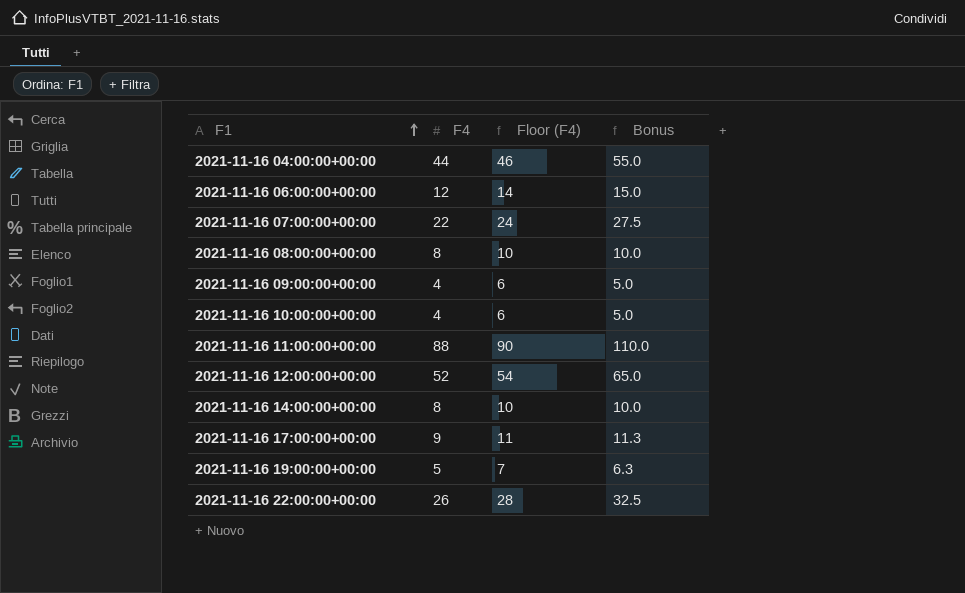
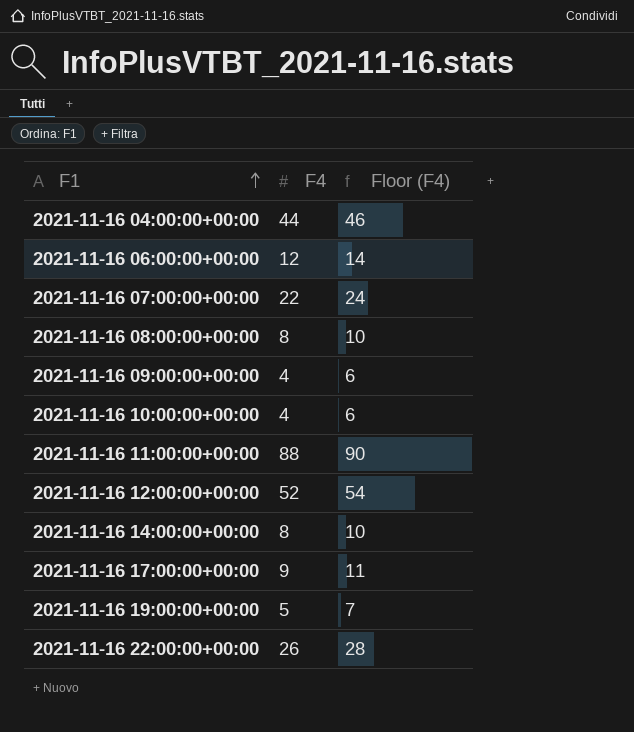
column Bonus | formula: [F4] * 1.25 -> none

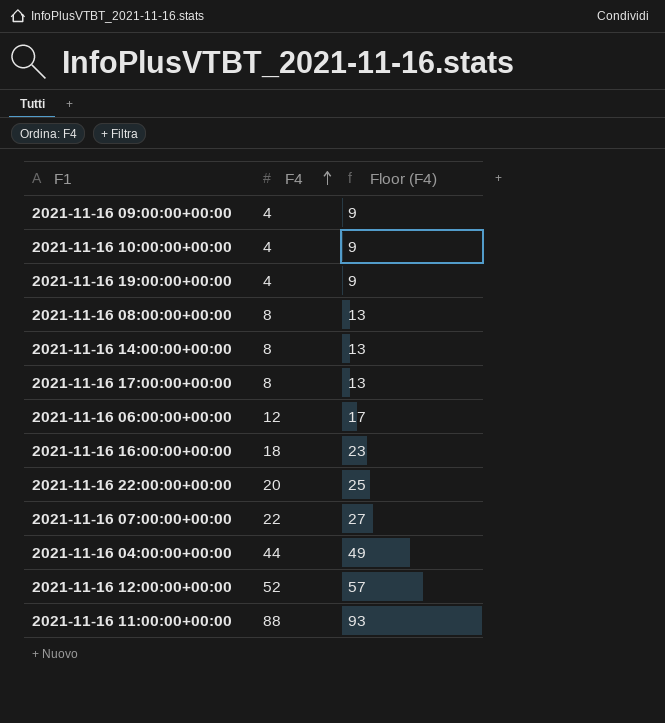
row order: F1 ascending -> F4 ascending
column Floor (F4) | formula: [F4] + 2 -> [F4] + 5
2021-11-16 19:00:00+00:00 | F4: 5 -> 4
2021-11-16 17:00:00+00:00 | F4: 9 -> 8
row 2021-11-16 16:00:00+00:00: none -> 18 | 23
2021-11-16 22:00:00+00:00 | F4: 26 -> 20

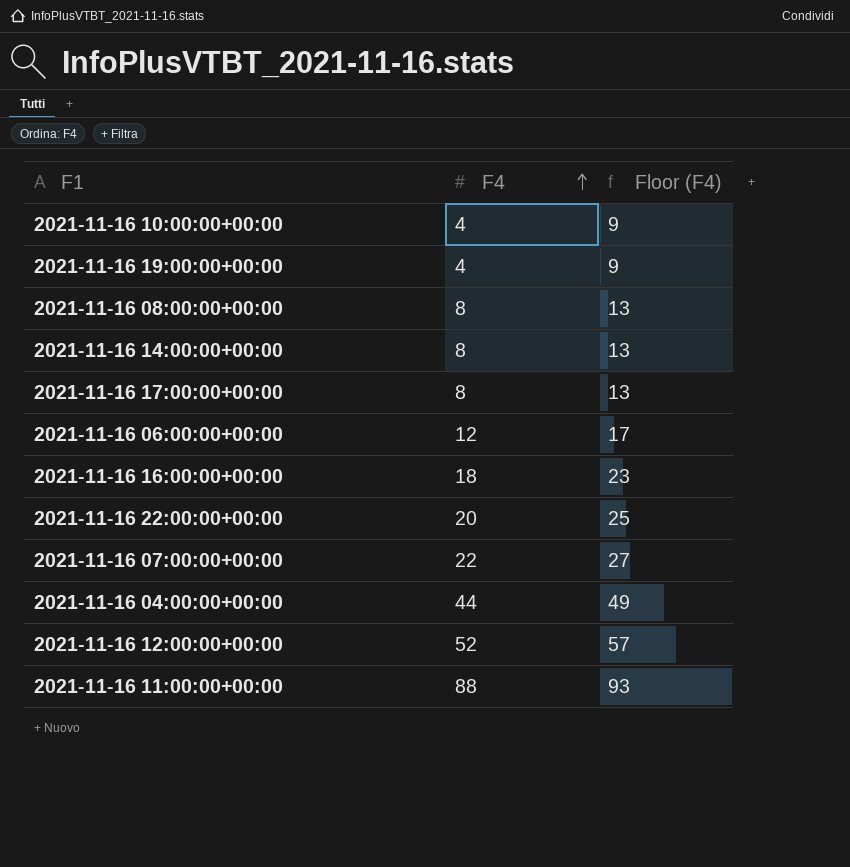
row 2021-11-16 09:00:00+00:00: 4 | 9 -> none

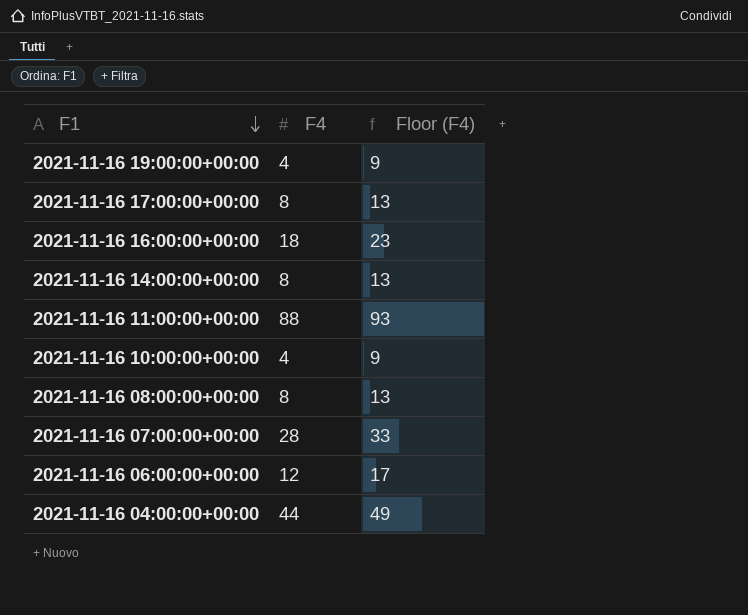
row order: F4 ascending -> F1 descending
row 2021-11-16 22:00:00+00:00: 20 | 25 -> none
row 2021-11-16 12:00:00+00:00: 52 | 57 -> none
2021-11-16 07:00:00+00:00 | F4: 22 -> 28
2021-11-16 07:00:00+00:00 | Floor (F4): 27 -> 33

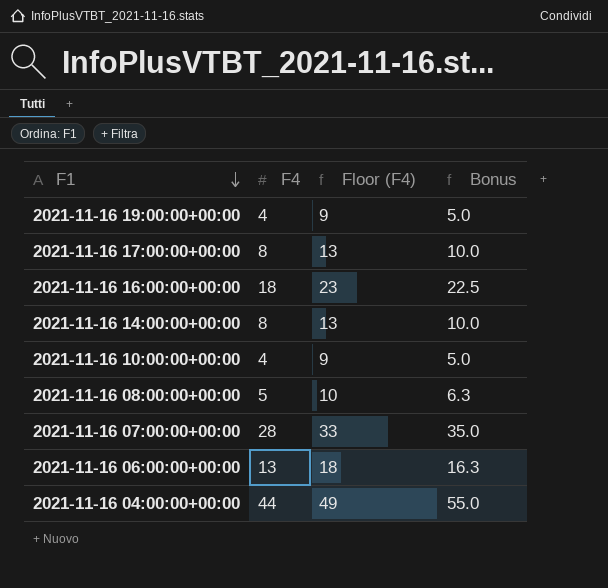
column Bonus | formula: none -> [F4] * 1.25
row 2021-11-16 11:00:00+00:00: 88 | 93 -> none
2021-11-16 08:00:00+00:00 | F4: 8 -> 5
2021-11-16 08:00:00+00:00 | Floor (F4): 13 -> 10
2021-11-16 06:00:00+00:00 | F4: 12 -> 13
2021-11-16 06:00:00+00:00 | Floor (F4): 17 -> 18

